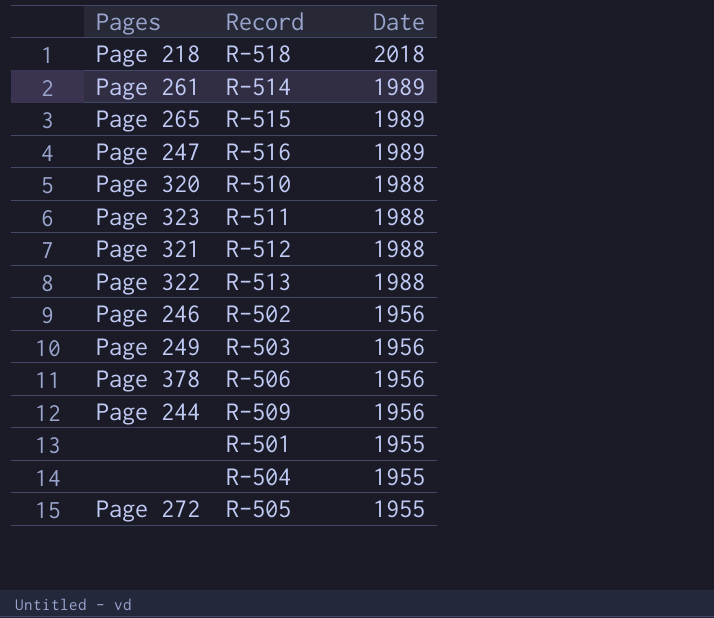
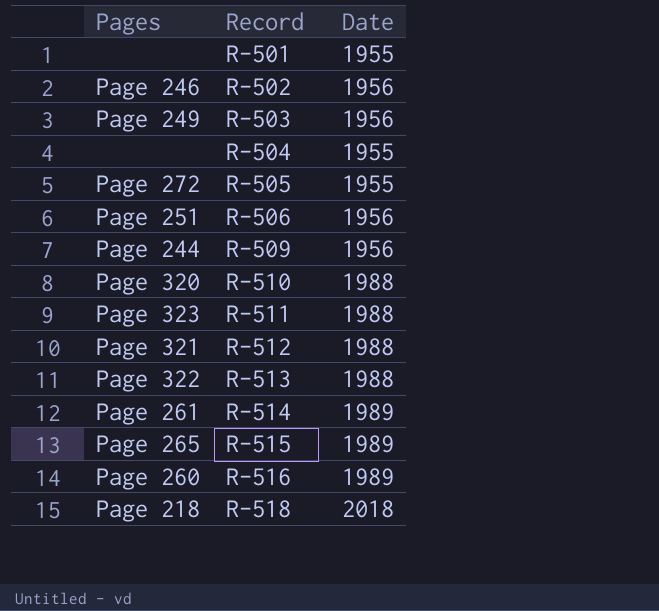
row order: Date descending -> Record ascending
R-506 | Pages: Page 378 -> Page 251
R-516 | Pages: Page 247 -> Page 260

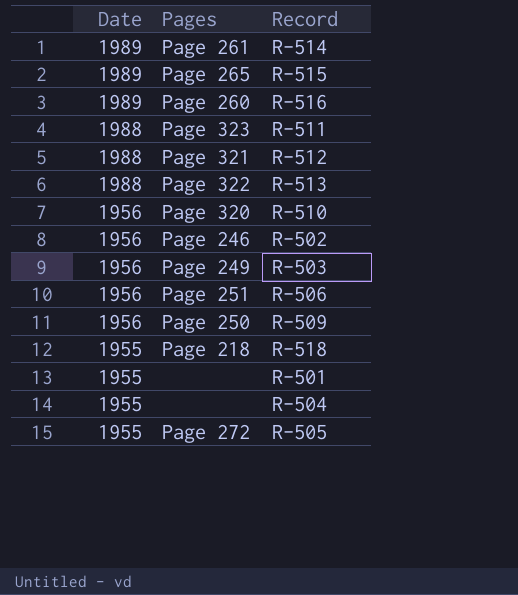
row order: Record ascending -> Date descending
column Date | position: 3 -> 1
R-510 | Date: 1988 -> 1956
R-509 | Pages: Page 244 -> Page 250
R-518 | Date: 2018 -> 1955

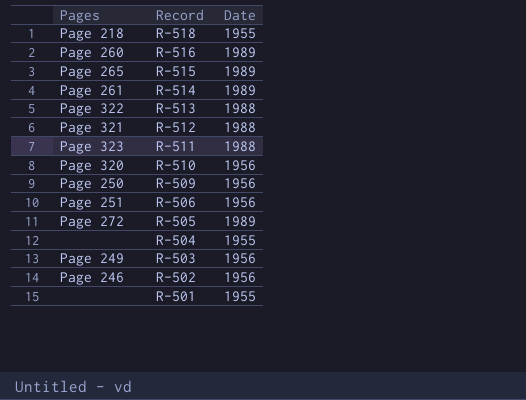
row order: Date descending -> Record descending
column Date | position: 1 -> 3
R-505 | Date: 1955 -> 1989

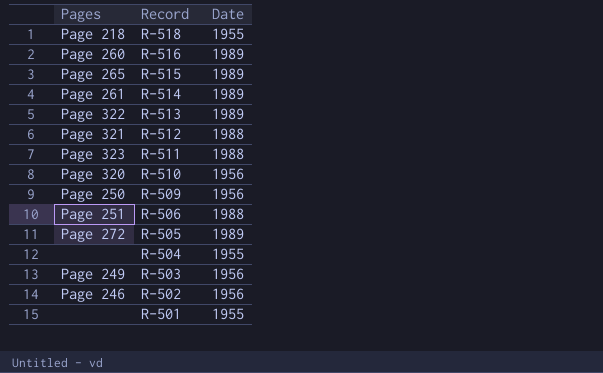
R-513 | Date: 1988 -> 1989
R-506 | Date: 1956 -> 1988

